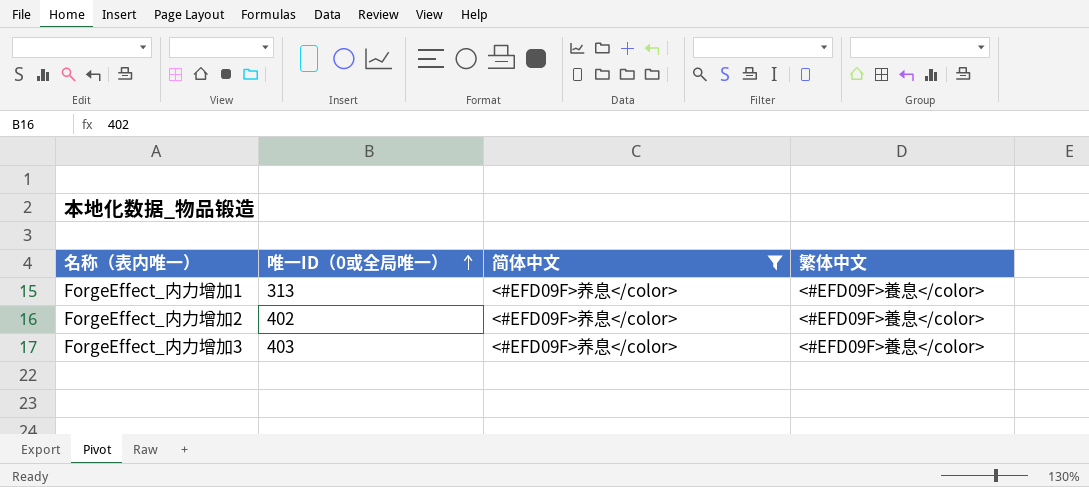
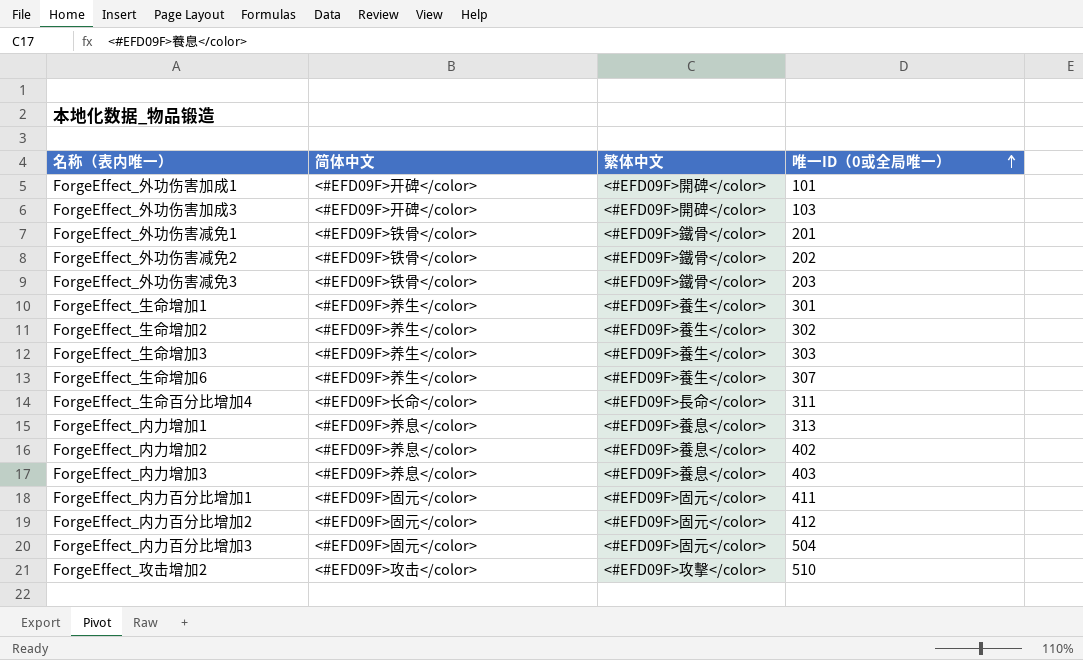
filter: 简体中文 = <#EFD09F>养息</color> -> none
column 唯一ID（0或全局唯一） | position: 2 -> 4

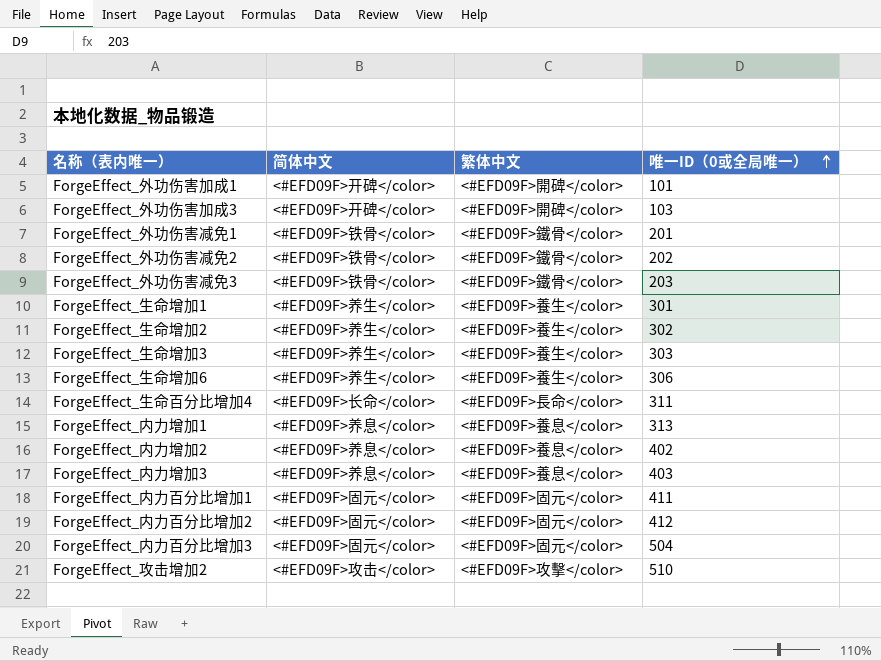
ForgeEffect_生命增加6 | 唯一ID（0或全局唯一）: 307 -> 306

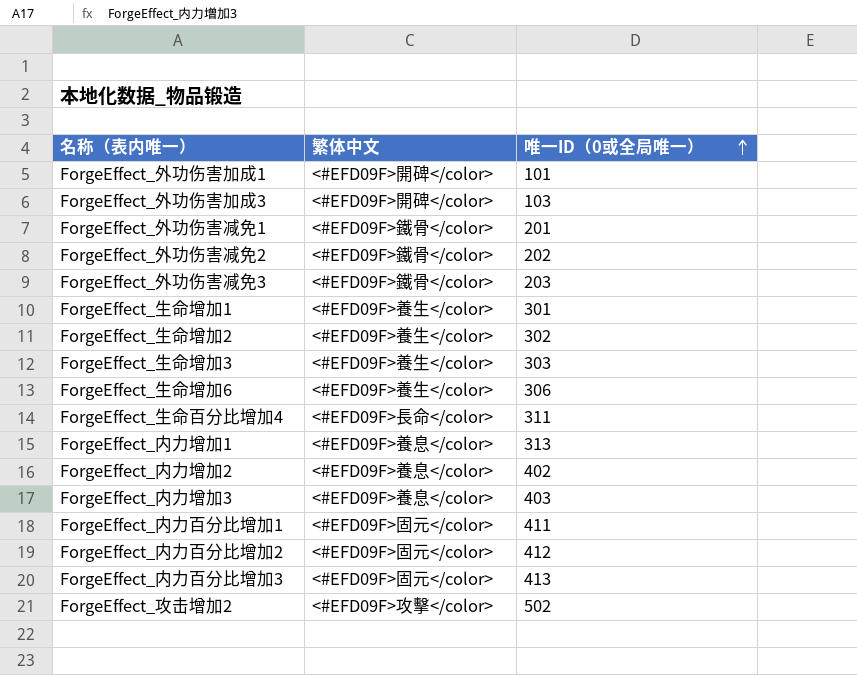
column 简体中文 | position: 2 -> none
ForgeEffect_内力百分比增加3 | 唯一ID（0或全局唯一）: 504 -> 413
ForgeEffect_攻击增加2 | 唯一ID（0或全局唯一）: 510 -> 502

